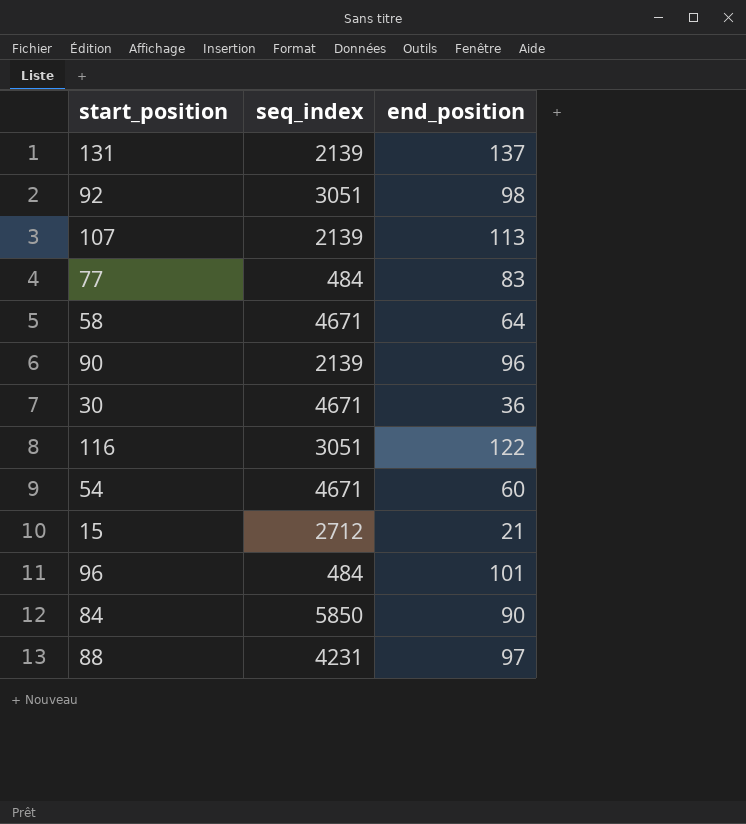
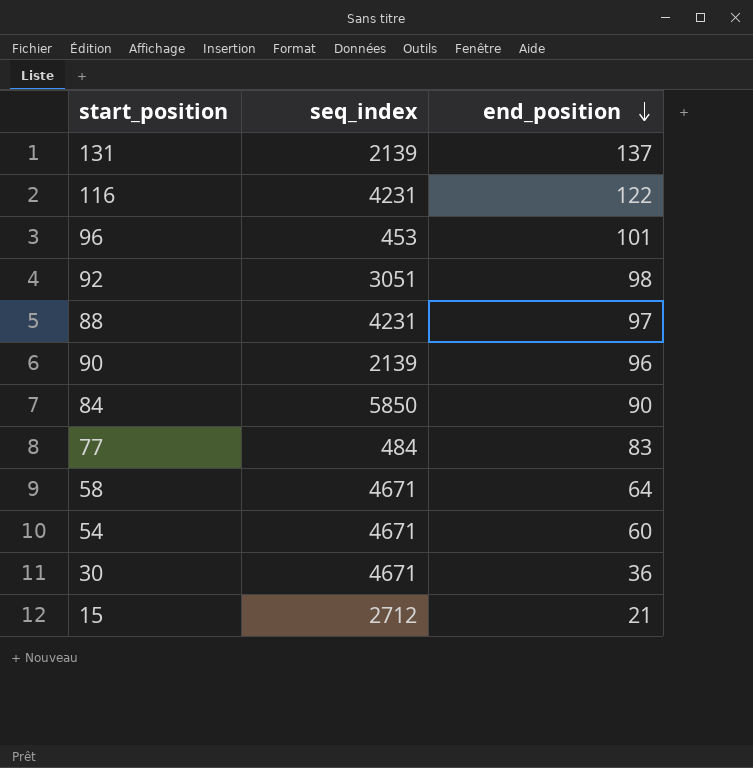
row order: none -> end_position descending
row 107: 2139 | 113 -> none
116 | seq_index: 3051 -> 4231
96 | seq_index: 484 -> 453

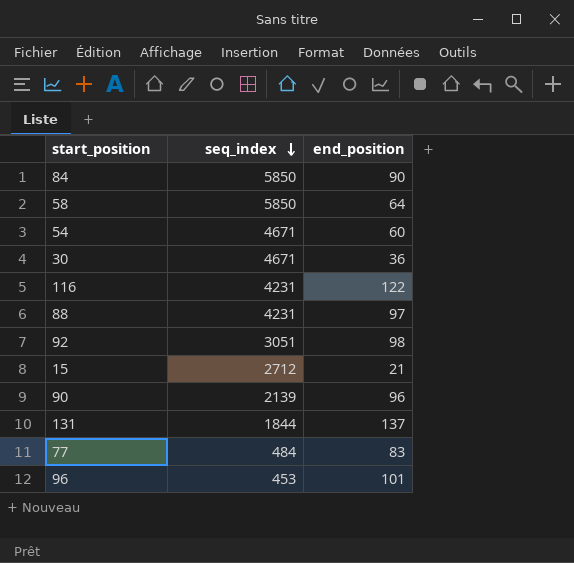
row order: end_position descending -> seq_index descending
58 | seq_index: 4671 -> 5850
131 | seq_index: 2139 -> 1844

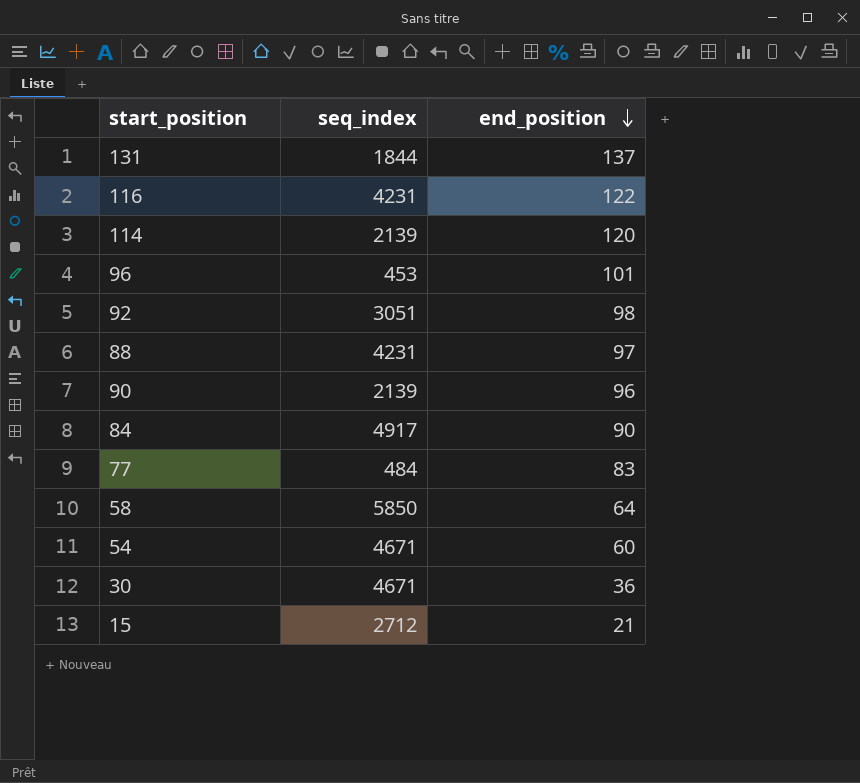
row order: seq_index descending -> end_position descending
row 114: none -> 2139 | 120
84 | seq_index: 5850 -> 4917

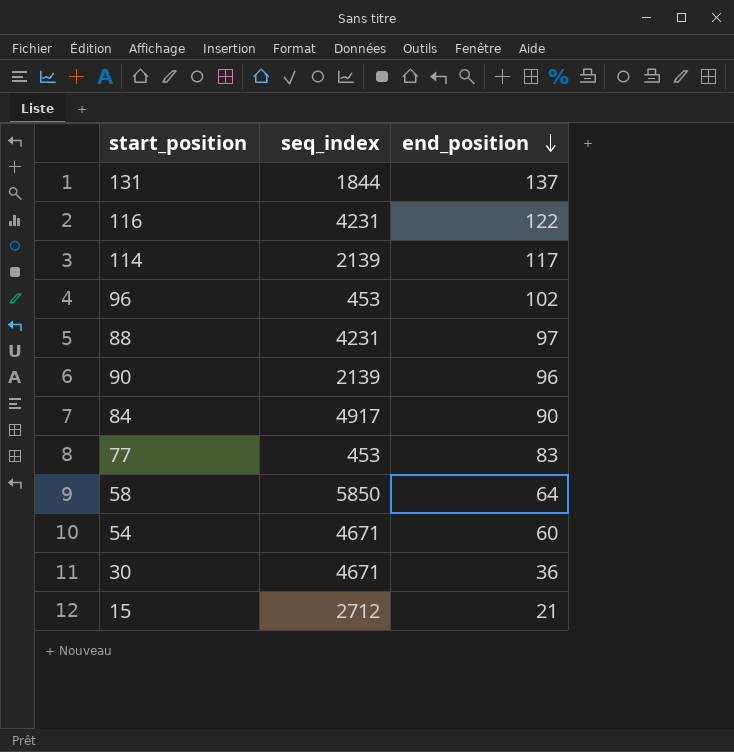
row 92: 3051 | 98 -> none
114 | end_position: 120 -> 117
96 | end_position: 101 -> 102
77 | seq_index: 484 -> 453

